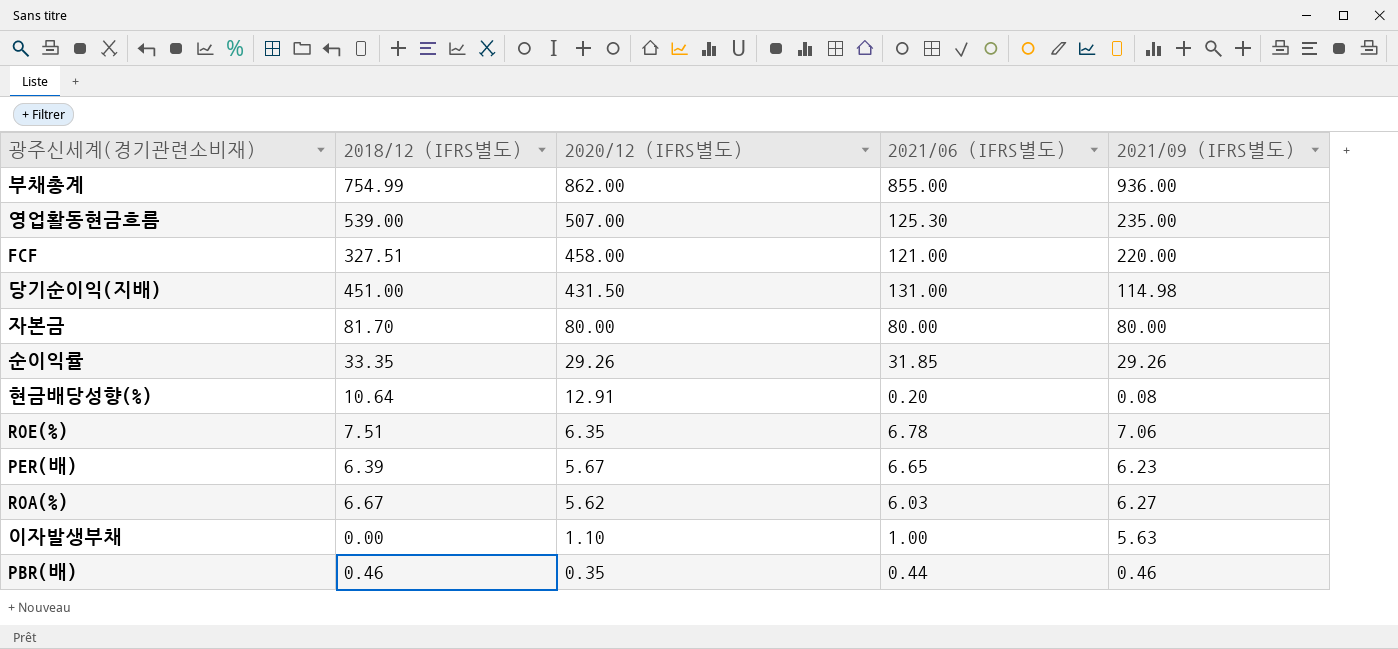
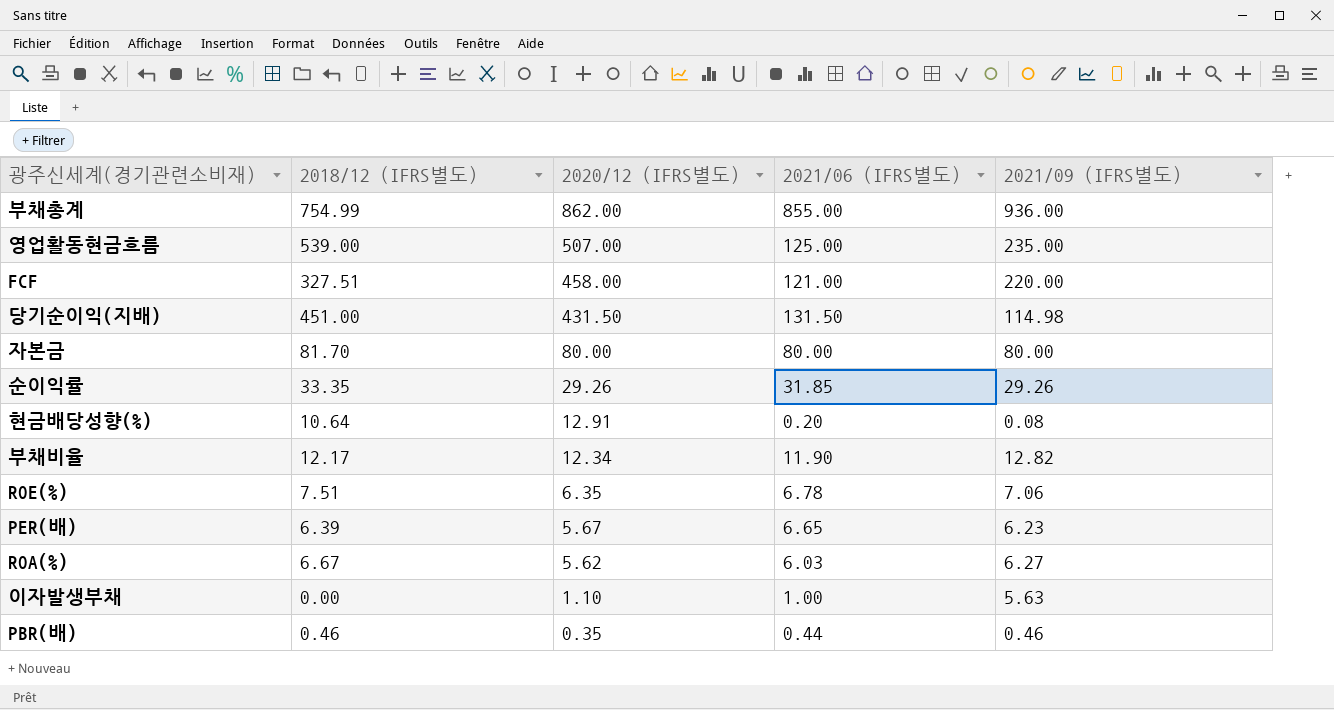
영업활동현금흐름 | 2021/06 (IFRS별도): 125.30 -> 125.00
당기순이익(지배) | 2021/06 (IFRS별도): 131.00 -> 131.50
row 부채비율: none -> 12.17 | 12.34 | 11.90 | 12.82

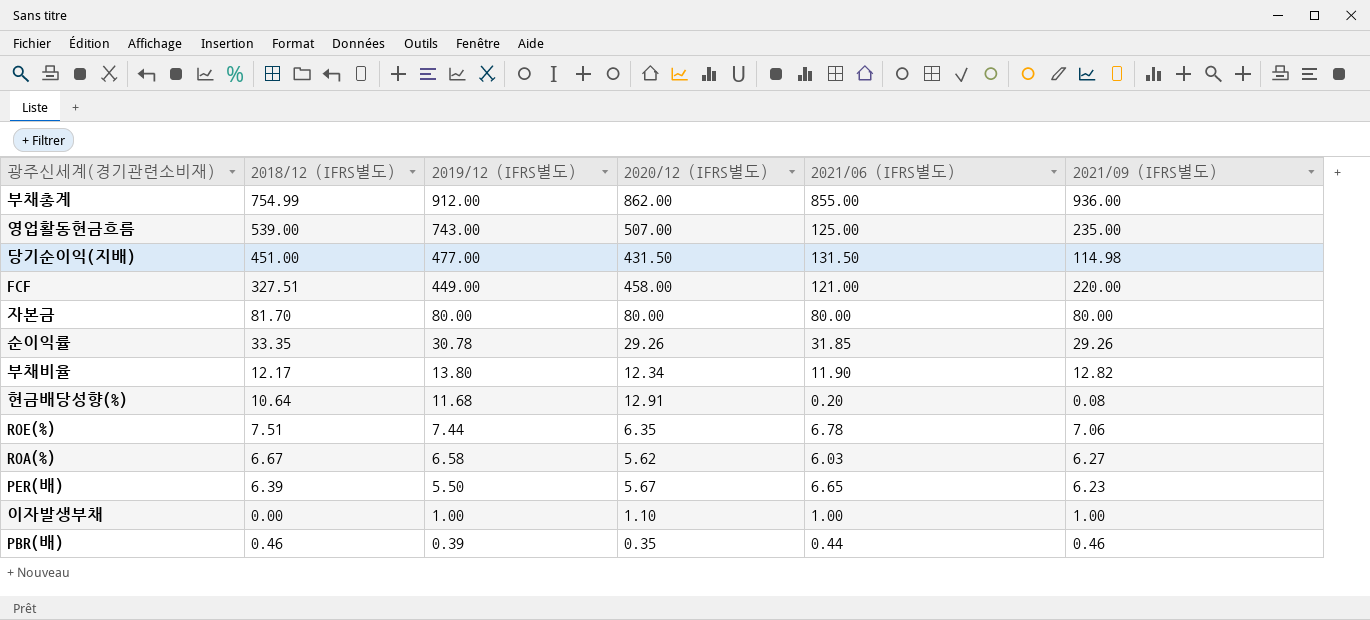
row order: 2020/12 (IFRS별도) descending -> 2019/12 (IFRS별도) descending
column 2019/12 (IFRS별도) | position: none -> 3
이자발생부채 | 2021/09 (IFRS별도): 5.63 -> 1.00

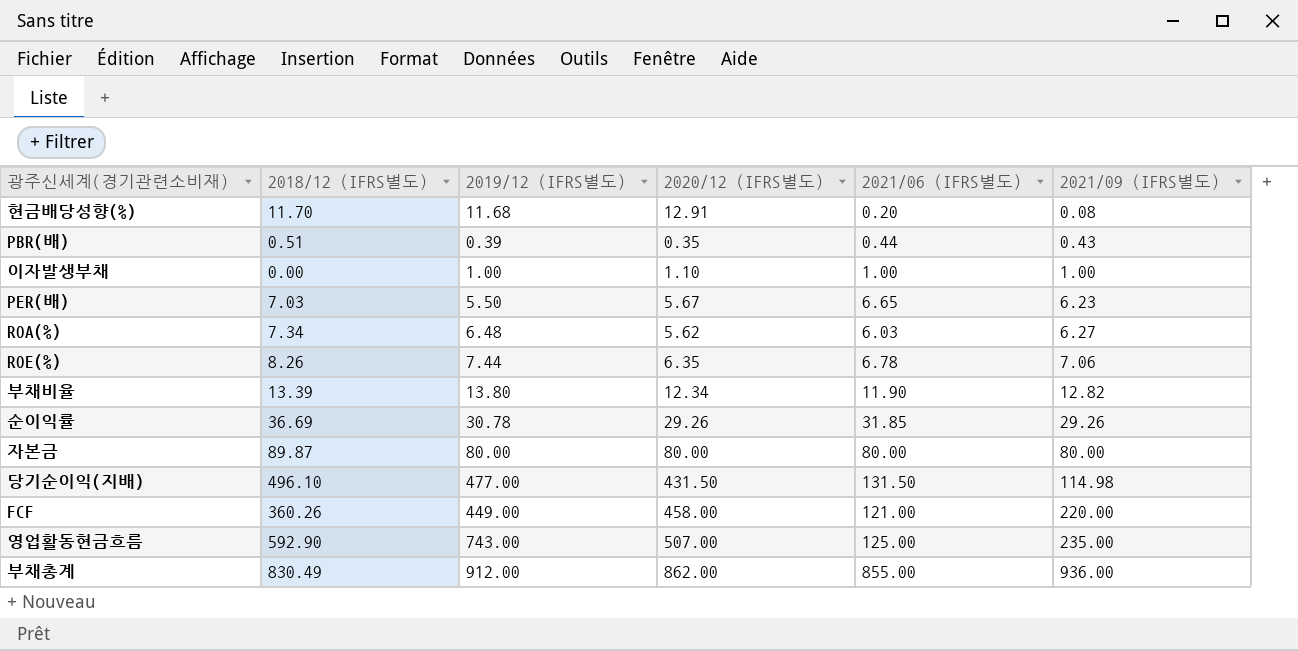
row order: 2019/12 (IFRS별도) descending -> 2021/09 (IFRS별도) ascending
현금배당성향(%) | 2018/12 (IFRS별도): 10.64 -> 11.70
PBR(배) | 2018/12 (IFRS별도): 0.46 -> 0.51
PBR(배) | 2021/09 (IFRS별도): 0.46 -> 0.43
PER(배) | 2018/12 (IFRS별도): 6.39 -> 7.03
ROA(%) | 2018/12 (IFRS별도): 6.67 -> 7.34
ROA(%) | 2019/12 (IFRS별도): 6.58 -> 6.48
ROE(%) | 2018/12 (IFRS별도): 7.51 -> 8.26
부채비율 | 2018/12 (IFRS별도): 12.17 -> 13.39
순이익률 | 2018/12 (IFRS별도): 33.35 -> 36.69
자본금 | 2018/12 (IFRS별도): 81.70 -> 89.87
당기순이익(지배) | 2018/12 (IFRS별도): 451.00 -> 496.10
FCF | 2018/12 (IFRS별도): 327.51 -> 360.26
영업활동현금흐름 | 2018/12 (IFRS별도): 539.00 -> 592.90
부채총계 | 2018/12 (IFRS별도): 754.99 -> 830.49

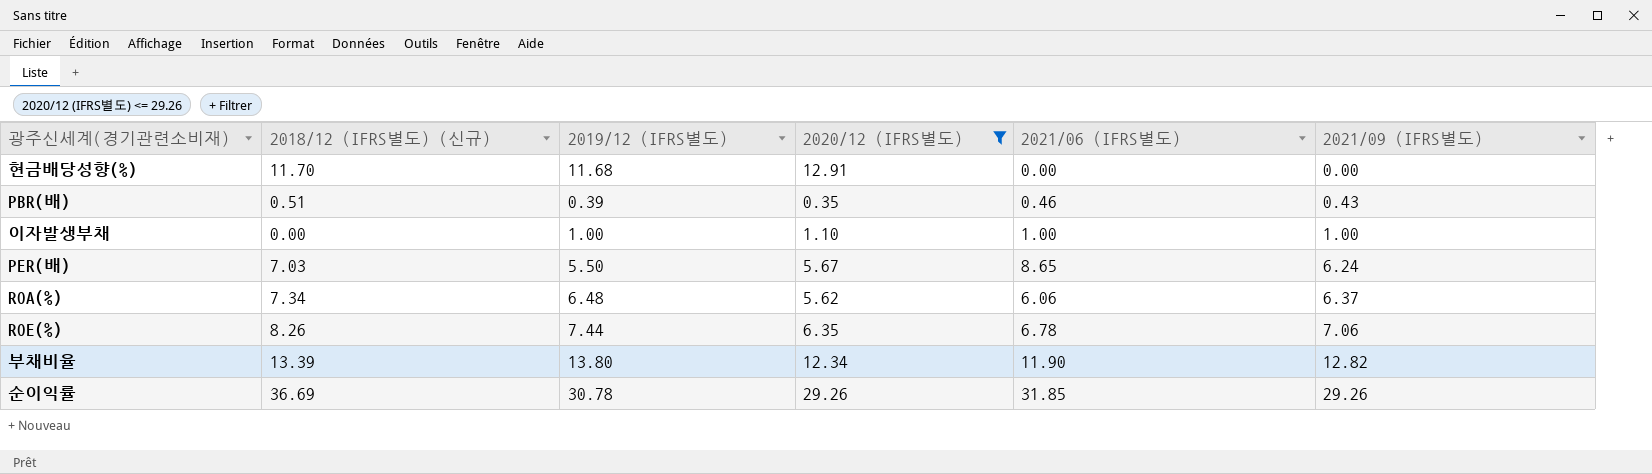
filter: none -> 2020/12 (IFRS별도) <= 29.26
column name: 2018/12 (IFRS별도) -> 2018/12 (IFRS별도) (신규)
현금배당성향(%) | 2021/06 (IFRS별도): 0.20 -> 0.00
현금배당성향(%) | 2021/09 (IFRS별도): 0.08 -> 0.00
PBR(배) | 2021/06 (IFRS별도): 0.44 -> 0.46
PER(배) | 2021/06 (IFRS별도): 6.65 -> 8.65
PER(배) | 2021/09 (IFRS별도): 6.23 -> 6.24
ROA(%) | 2021/06 (IFRS별도): 6.03 -> 6.06
ROA(%) | 2021/09 (IFRS별도): 6.27 -> 6.37

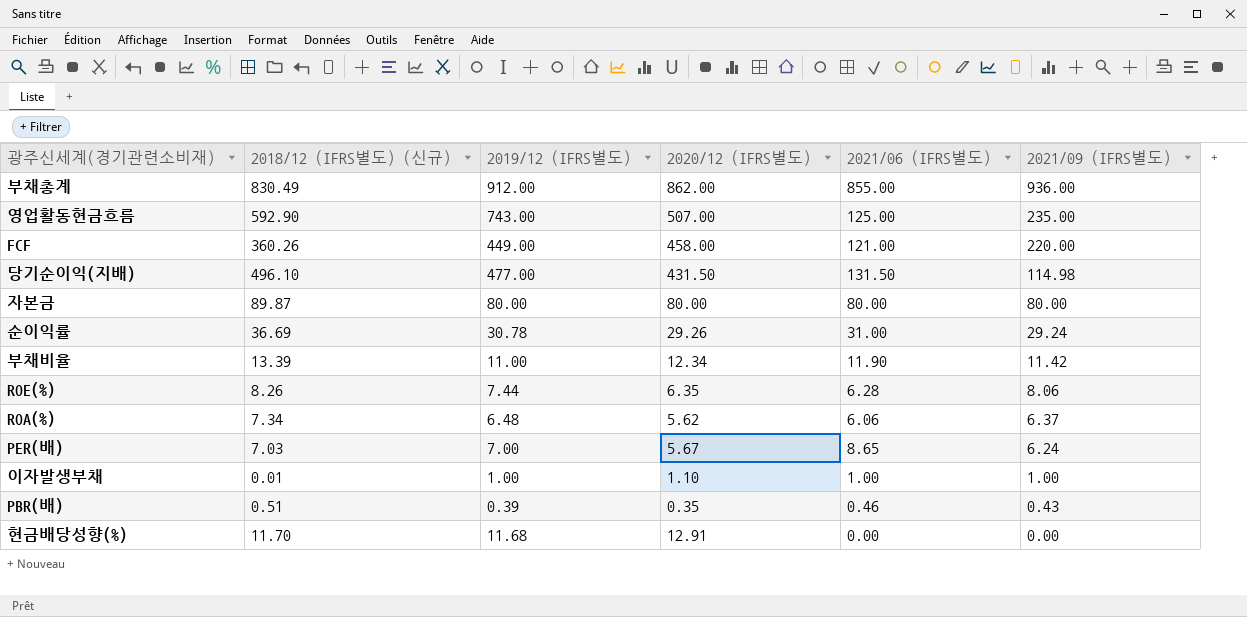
filter: 2020/12 (IFRS별도) <= 29.26 -> none
row order: 2021/09 (IFRS별도) ascending -> 2021/09 (IFRS별도) descending
순이익률 | 2021/06 (IFRS별도): 31.85 -> 31.00
순이익률 | 2021/09 (IFRS별도): 29.26 -> 29.24
부채비율 | 2019/12 (IFRS별도): 13.80 -> 11.00
부채비율 | 2021/09 (IFRS별도): 12.82 -> 11.42
ROE(%) | 2021/06 (IFRS별도): 6.78 -> 6.28
ROE(%) | 2021/09 (IFRS별도): 7.06 -> 8.06
PER(배) | 2019/12 (IFRS별도): 5.50 -> 7.00
이자발생부채 | 2018/12 (IFRS별도) (신규): 0.00 -> 0.01

